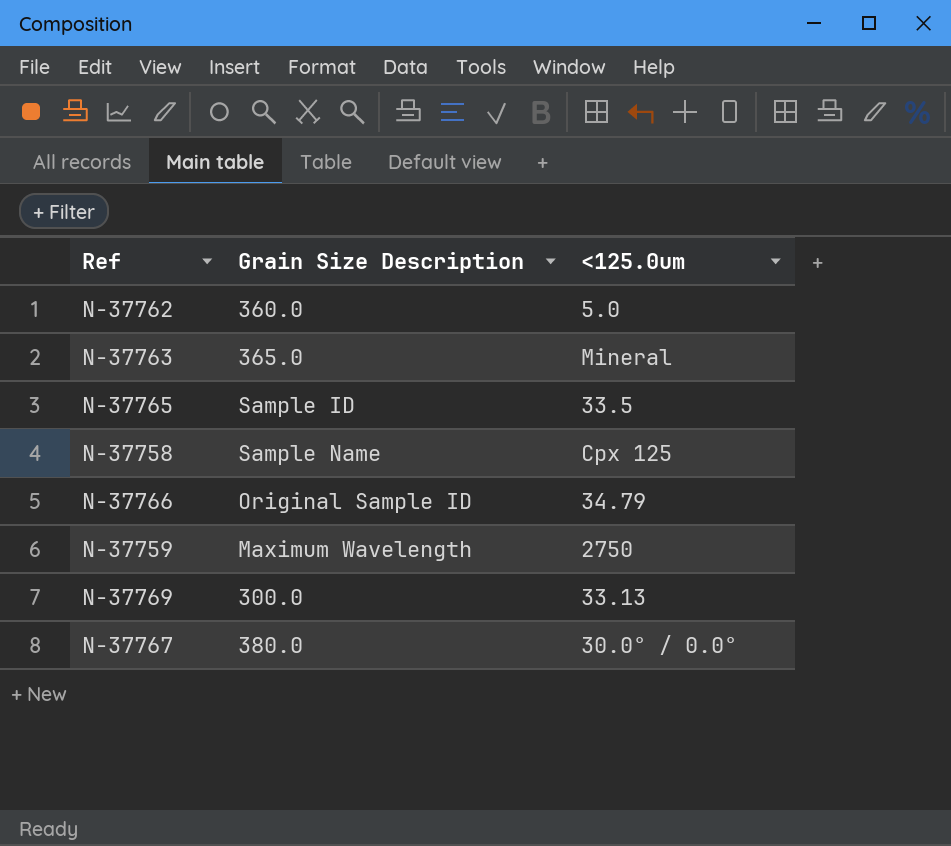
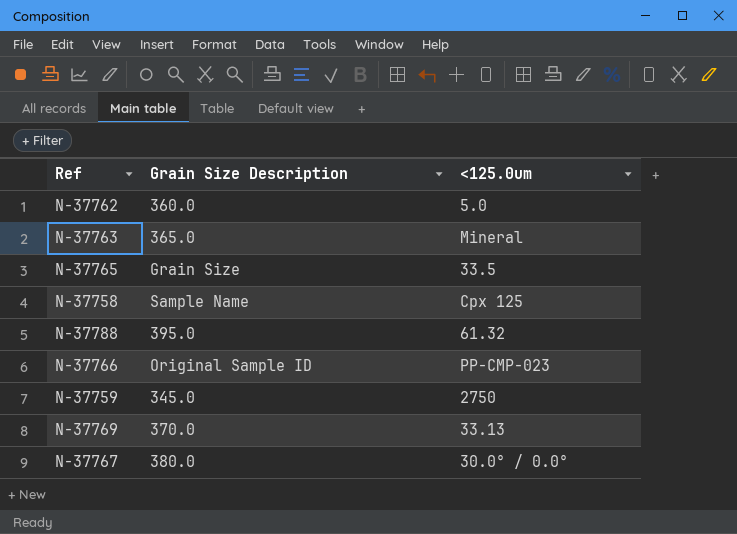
N-37765 | Grain Size Description: Sample ID -> Grain Size
row N-37788: none -> 395.0 | 61.32
N-37766 | <125.0um: 34.79 -> PP-CMP-023
N-37759 | Grain Size Description: Maximum Wavelength -> 345.0
N-37769 | Grain Size Description: 300.0 -> 370.0

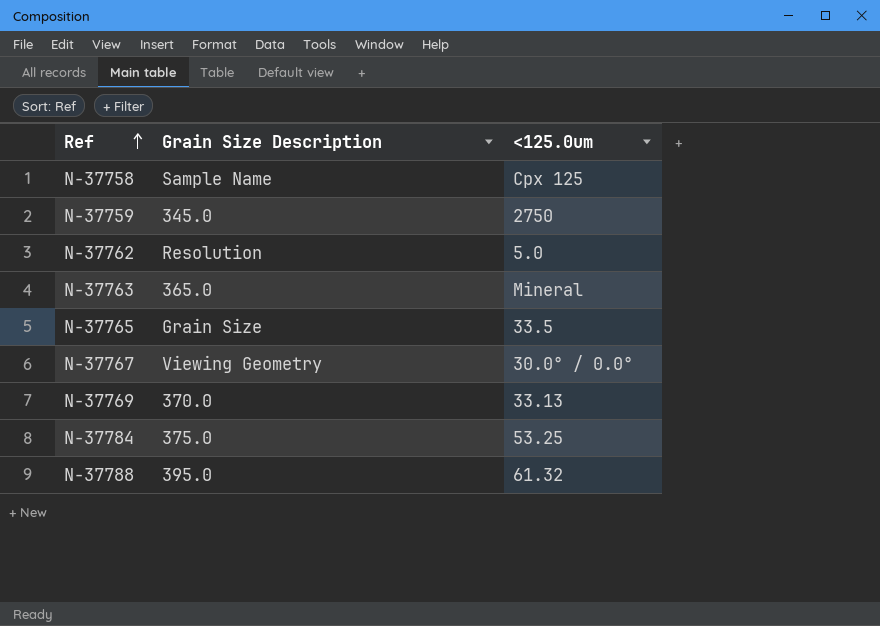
row order: none -> Ref ascending
row N-37766: Original Sample ID | PP-CMP-023 -> none
N-37762 | Grain Size Description: 360.0 -> Resolution
N-37767 | Grain Size Description: 380.0 -> Viewing Geometry
row N-37784: none -> 375.0 | 53.25

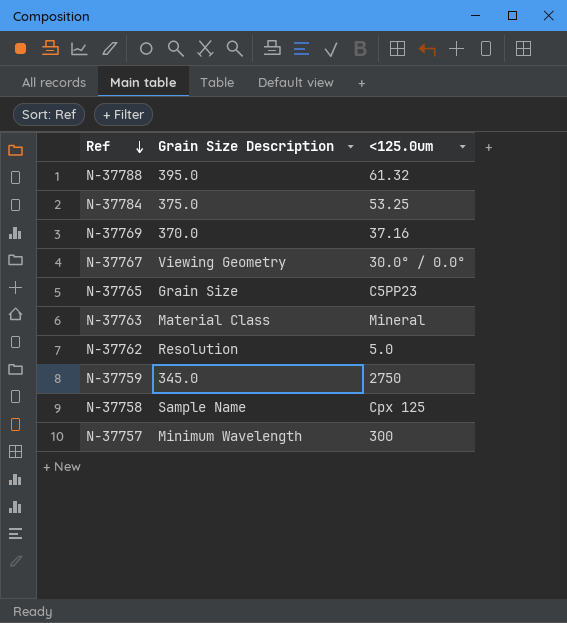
row order: Ref ascending -> Ref descending
N-37769 | <125.0um: 33.13 -> 37.16
N-37765 | <125.0um: 33.5 -> C5PP23
N-37763 | Grain Size Description: 365.0 -> Material Class
row N-37757: none -> Minimum Wavelength | 300

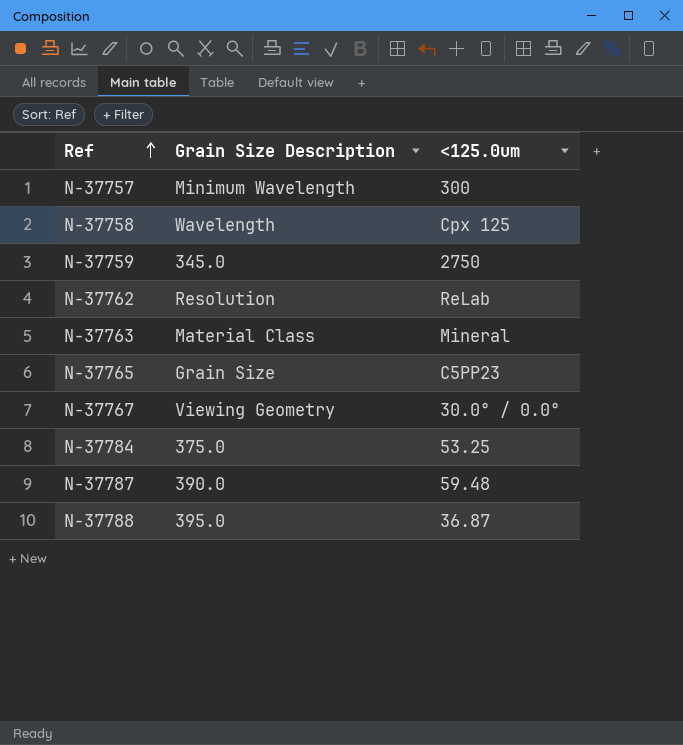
row order: Ref descending -> Ref ascending
row N-37769: 370.0 | 37.16 -> none
N-37758 | Grain Size Description: Sample Name -> Wavelength
N-37762 | <125.0um: 5.0 -> ReLab
row N-37787: none -> 390.0 | 59.48
N-37788 | <125.0um: 61.32 -> 36.87

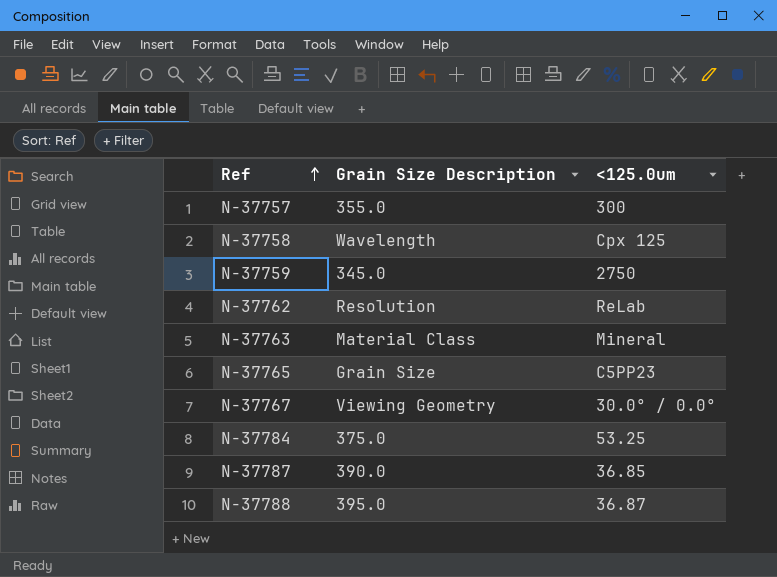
N-37757 | Grain Size Description: Minimum Wavelength -> 355.0
N-37787 | <125.0um: 59.48 -> 36.85

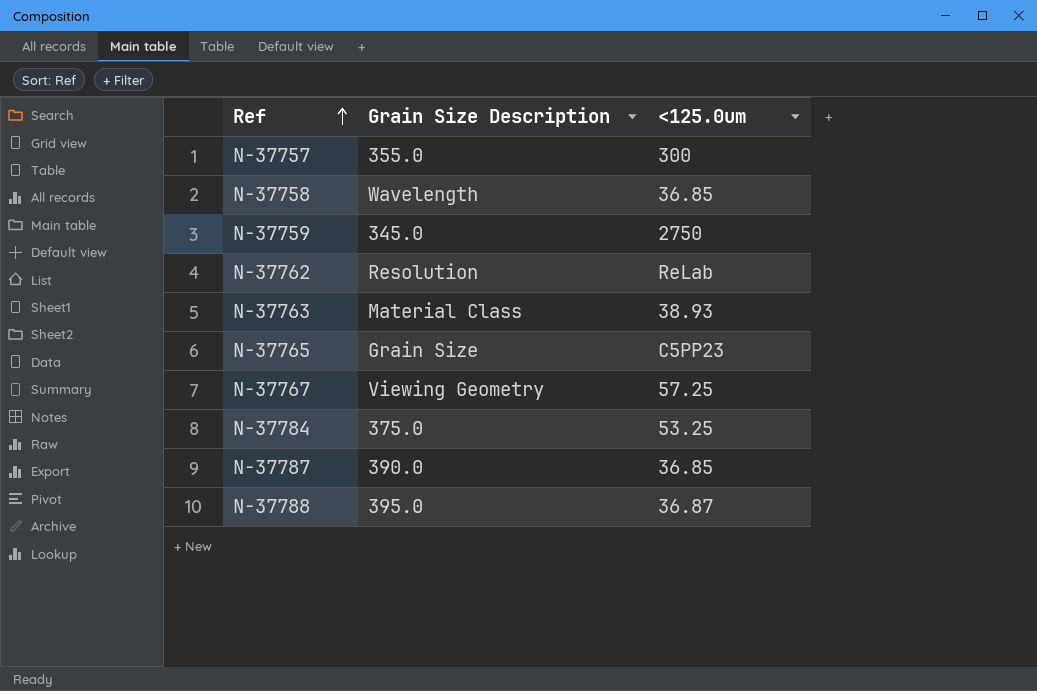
N-37758 | <125.0um: Cpx 125 -> 36.85
N-37763 | <125.0um: Mineral -> 38.93
N-37767 | <125.0um: 30.0° / 0.0° -> 57.25

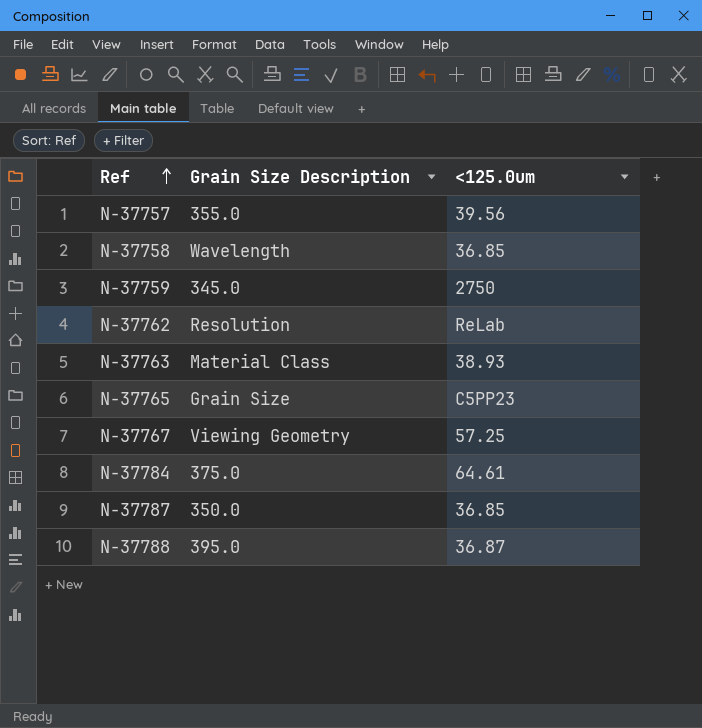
N-37757 | <125.0um: 300 -> 39.56
N-37784 | <125.0um: 53.25 -> 64.61
N-37787 | Grain Size Description: 390.0 -> 350.0

